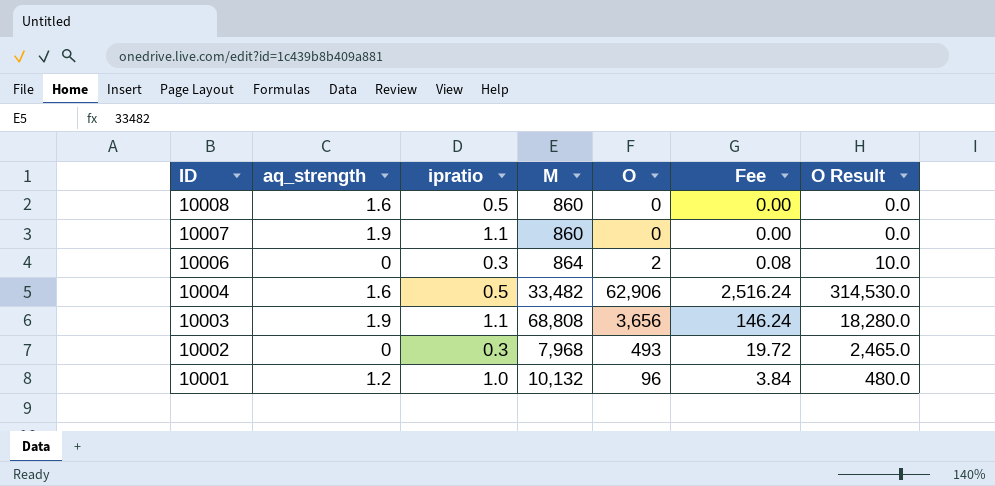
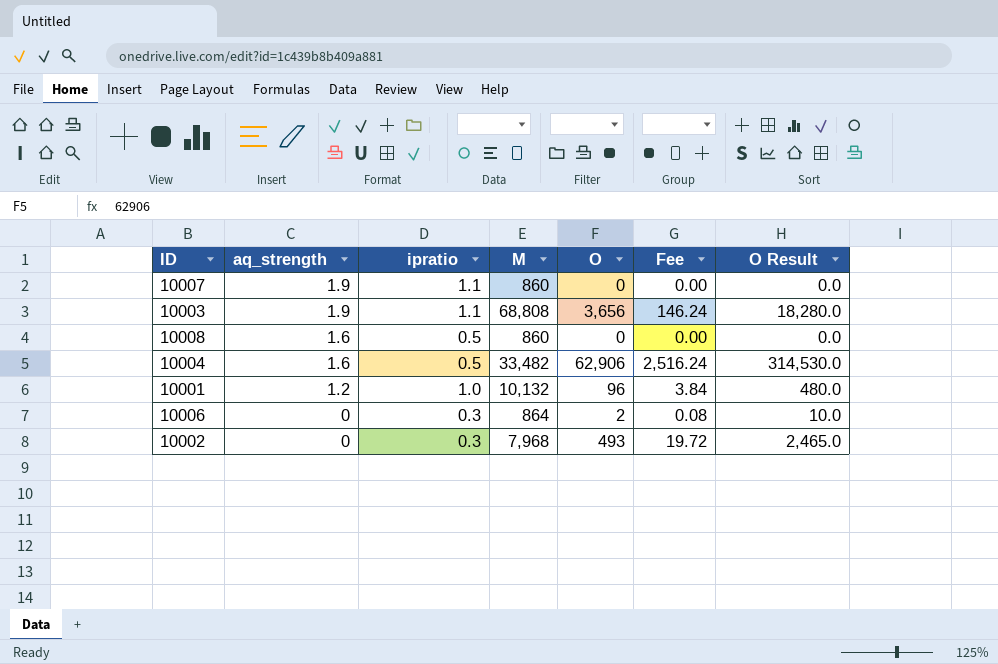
row order: ID descending -> aq_strength descending

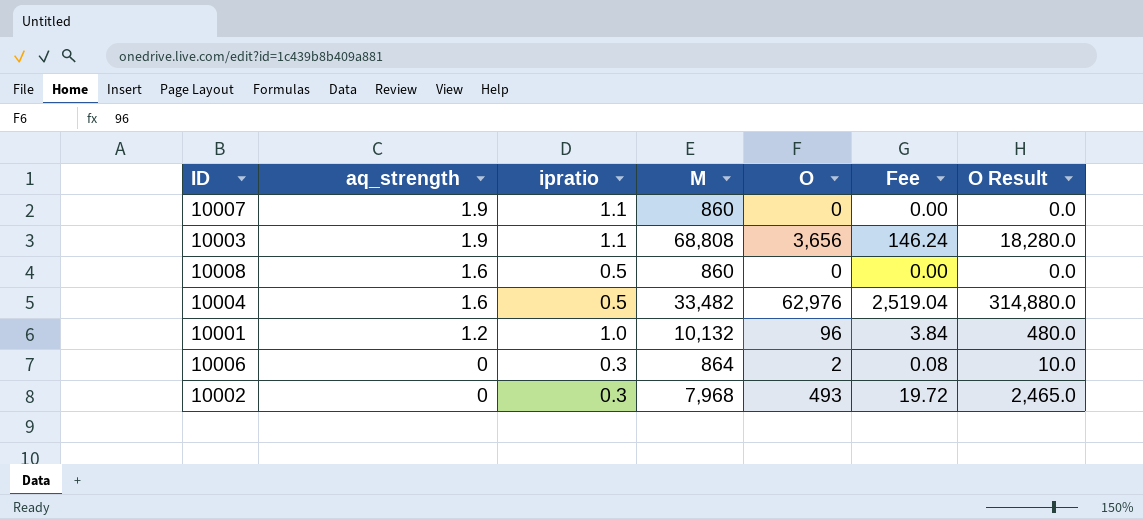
10004 | O: 62,906 -> 62,976
10004 | Fee: 2,516.24 -> 2,519.04
10004 | O Result: 314,530.0 -> 314,880.0

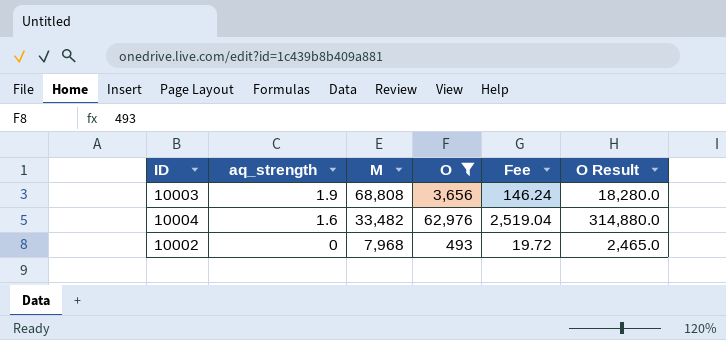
filter: none -> O >= 493
column ipratio | position: 3 -> none

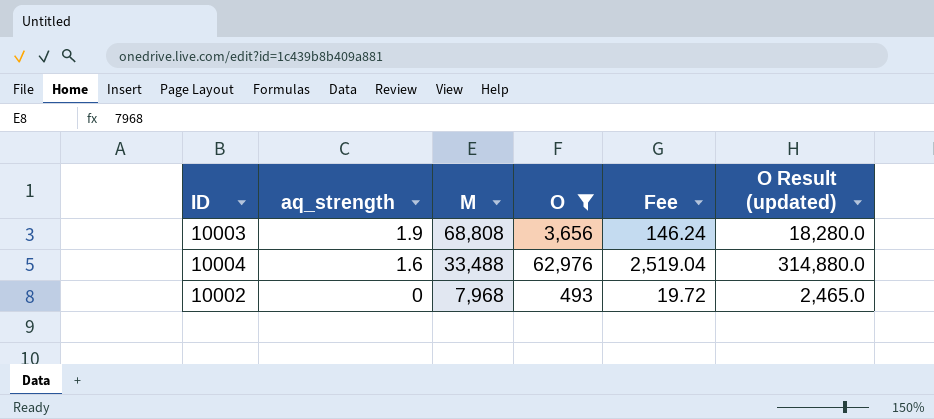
column name: O Result -> O Result (updated)
10004 | M: 33,482 -> 33,488

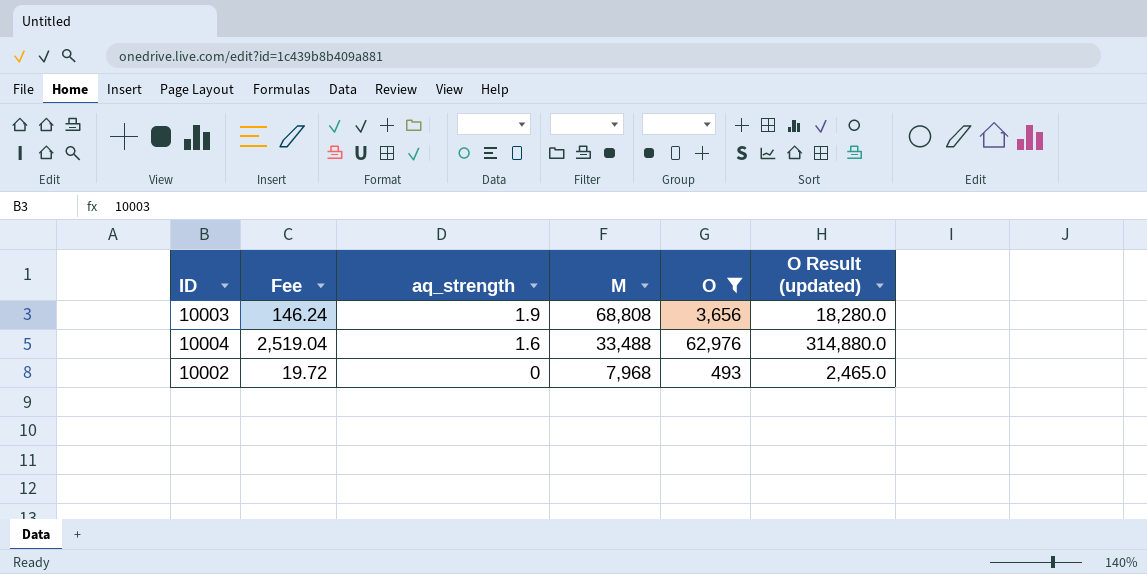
column Fee | position: 5 -> 2

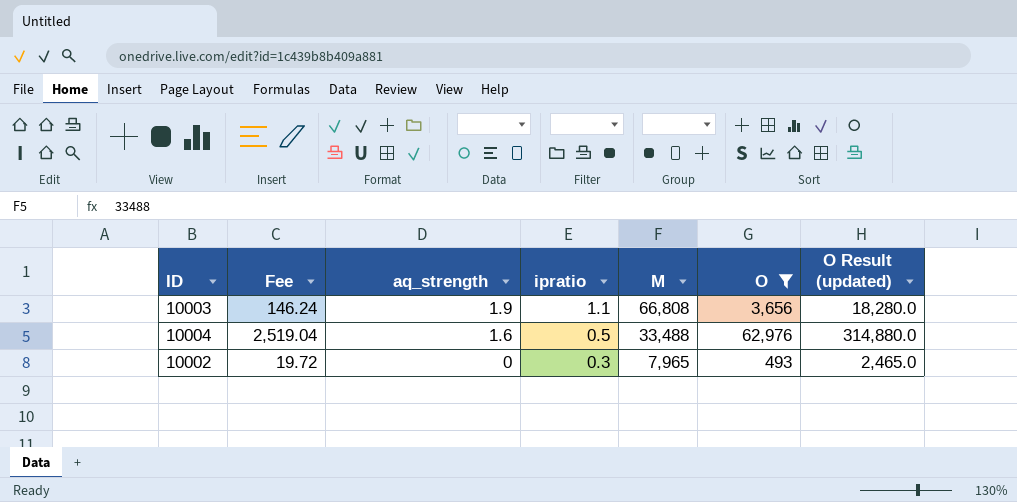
column ipratio | position: none -> 4
10003 | M: 68,808 -> 66,808
10002 | M: 7,968 -> 7,965

